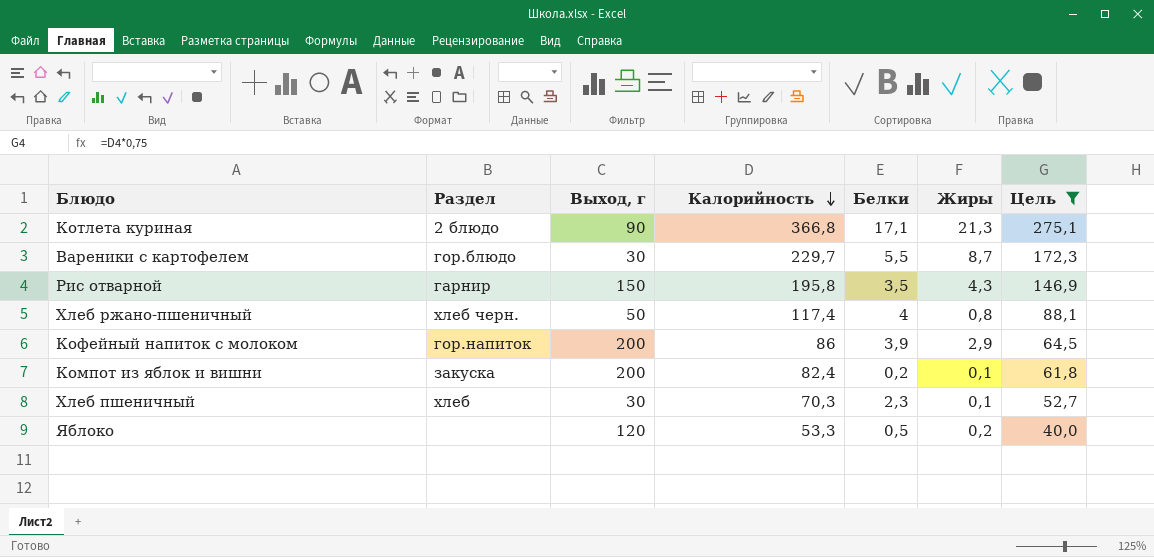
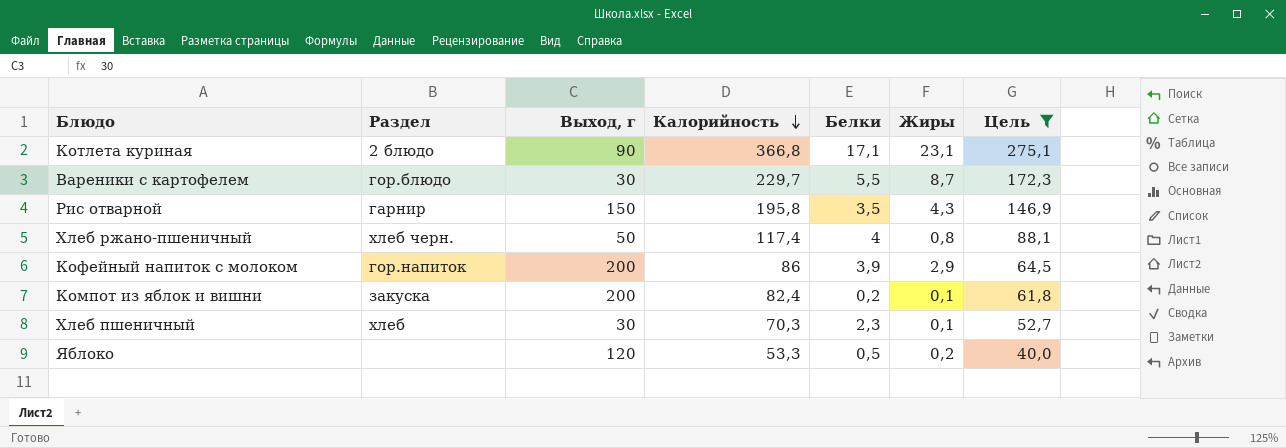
Котлета куриная | Жиры: 21,3 -> 23,1

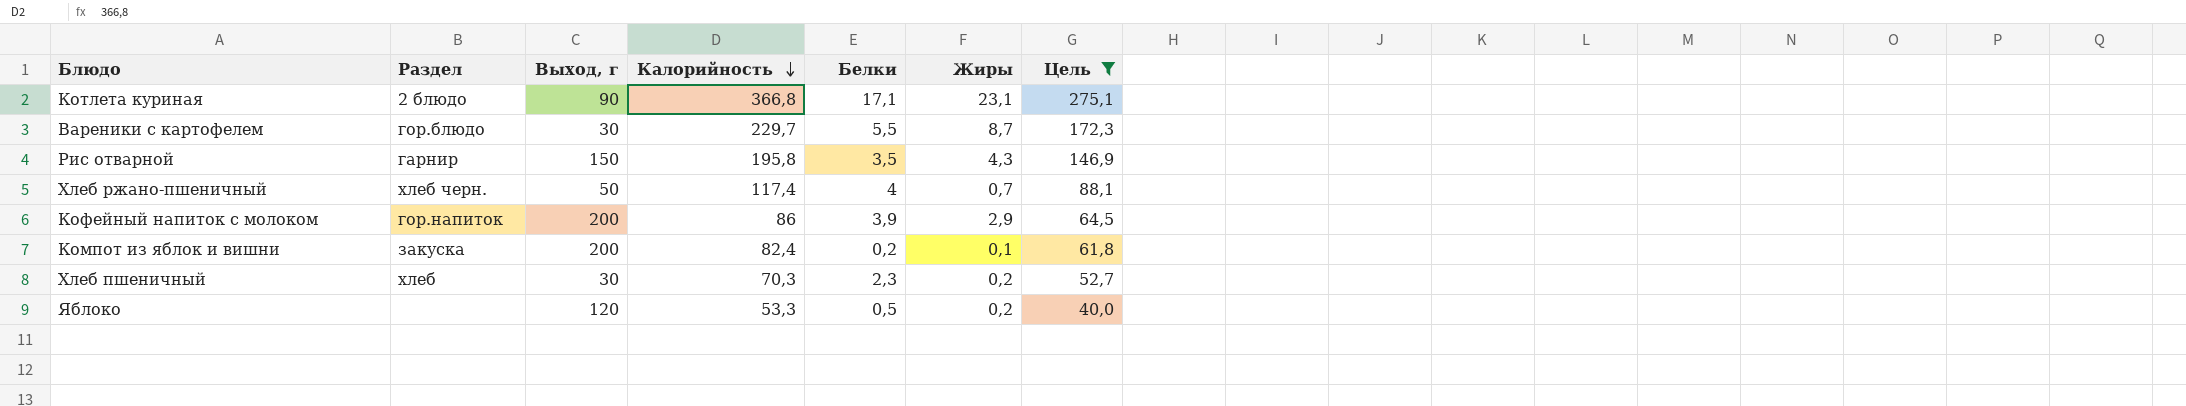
Хлеб ржано-пшеничный | Жиры: 0,8 -> 0,7
Хлеб пшеничный | Жиры: 0,1 -> 0,2

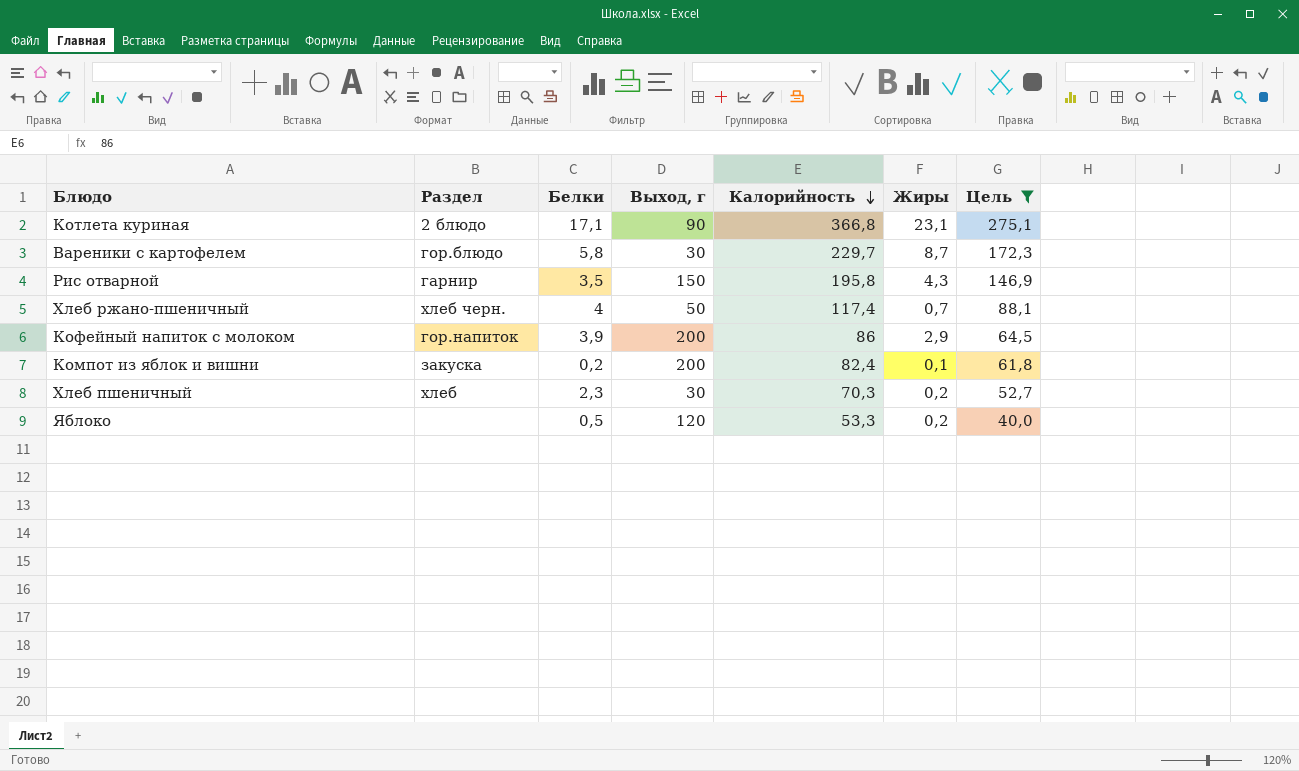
column Белки | position: 5 -> 3
Вареники с картофелем | Белки: 5,5 -> 5,8

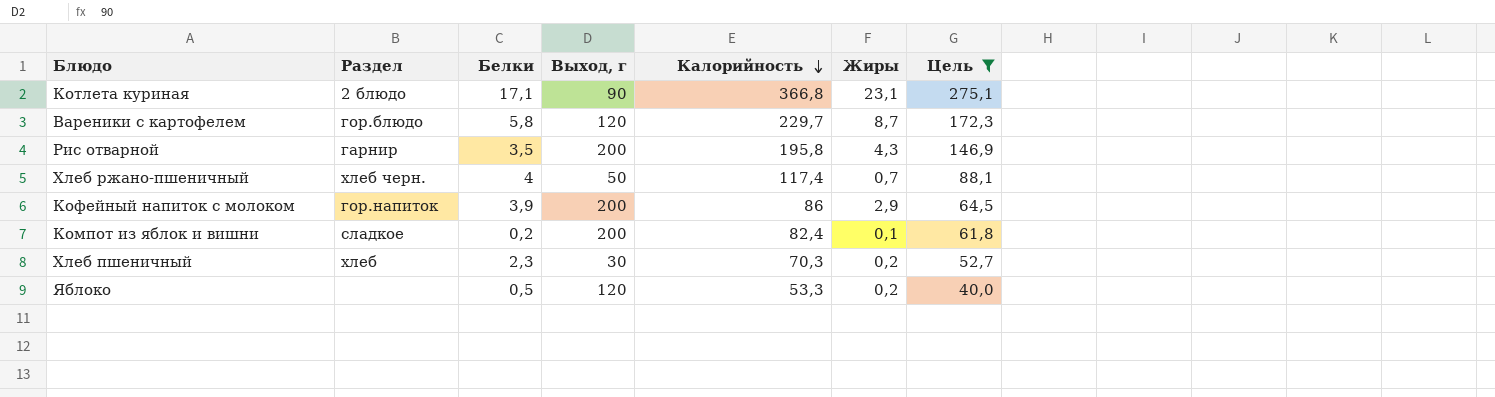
Вареники с картофелем | Выход, г: 30 -> 120
Рис отварной | Выход, г: 150 -> 200
Компот из яблок и вишни | Раздел: закуска -> сладкое

